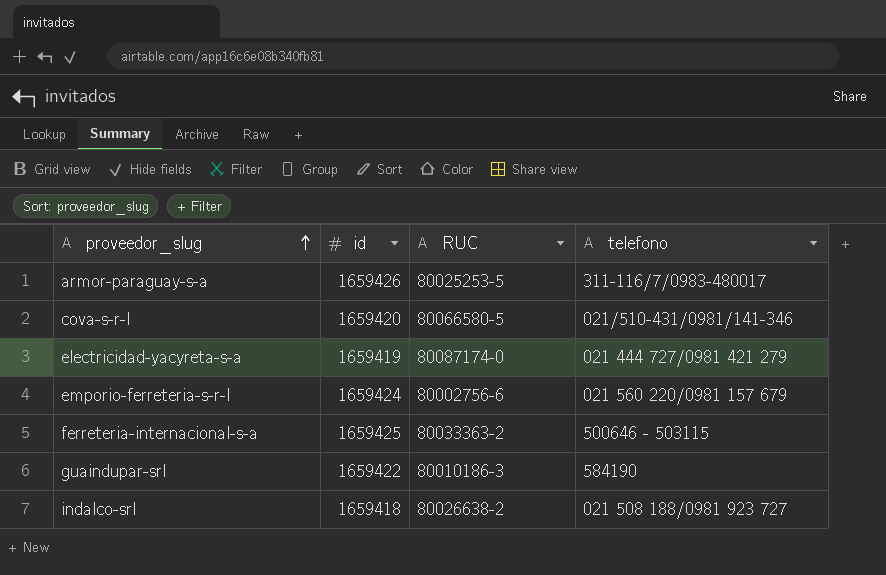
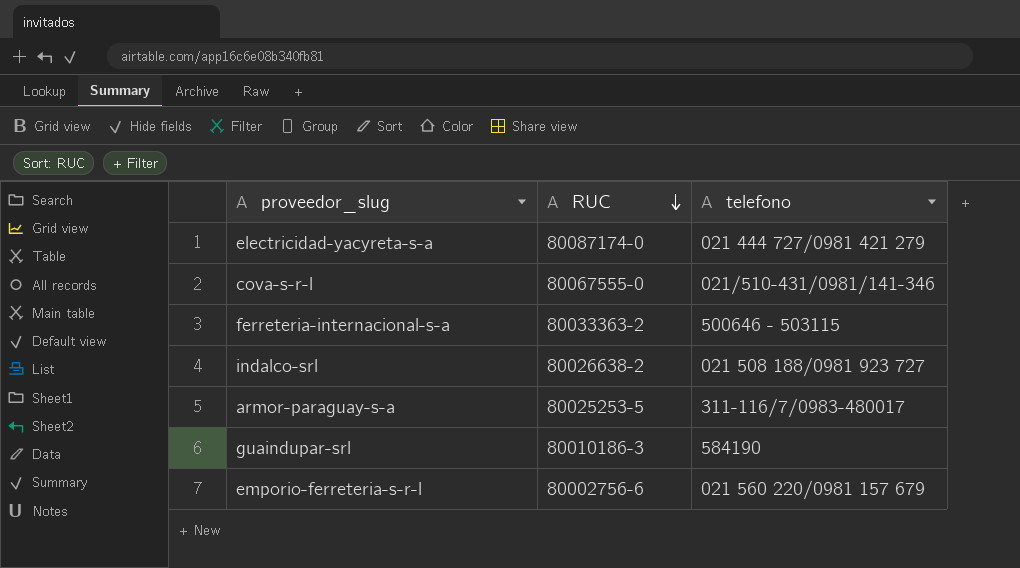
row order: proveedor_slug ascending -> RUC descending
column id | position: 2 -> none
cova-s-r-l | RUC: 80066580-5 -> 80067555-0

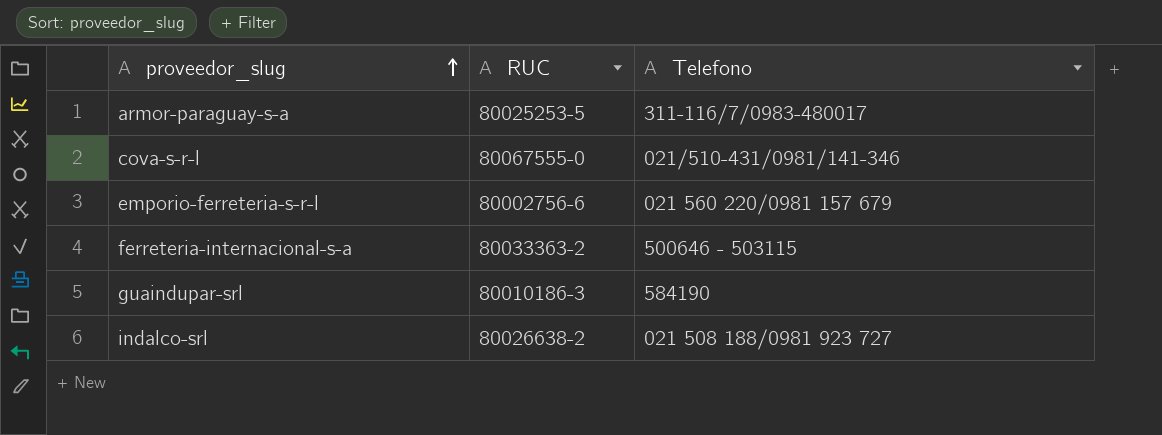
row order: RUC descending -> proveedor_slug ascending
column name: telefono -> Telefono
row electricidad-yacyreta-s-a: 80087174-0 | 021 444 727/0981 421 279 -> none

